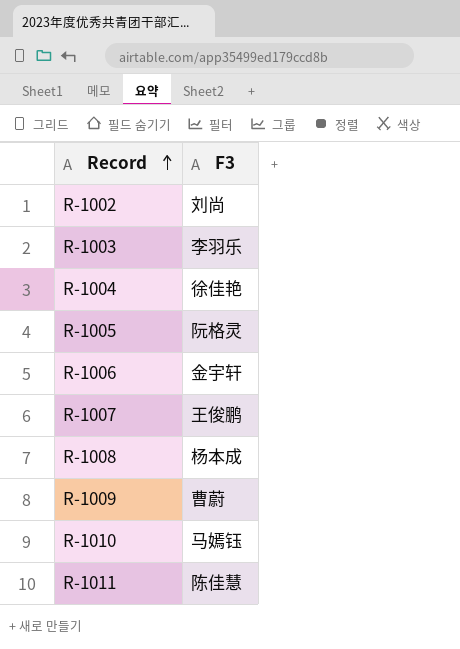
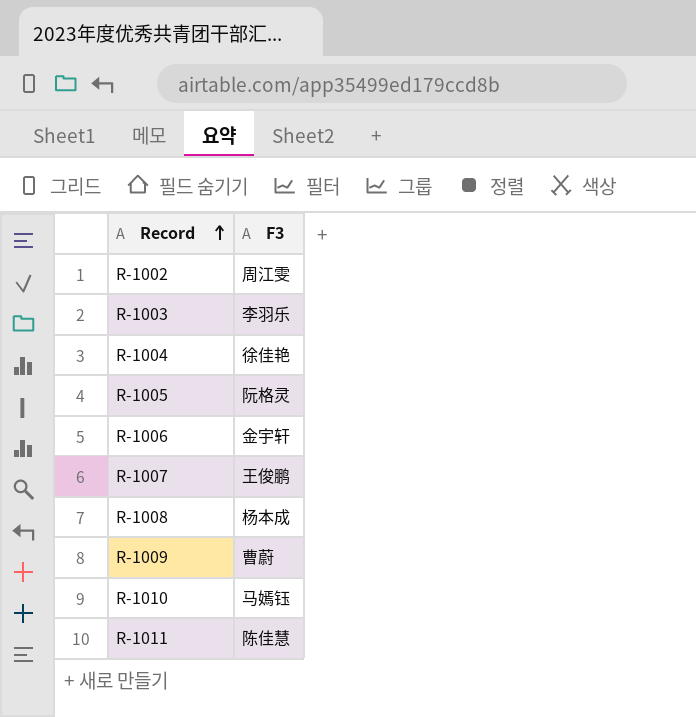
R-1002 | F3: 刘尚 -> 周江雯

